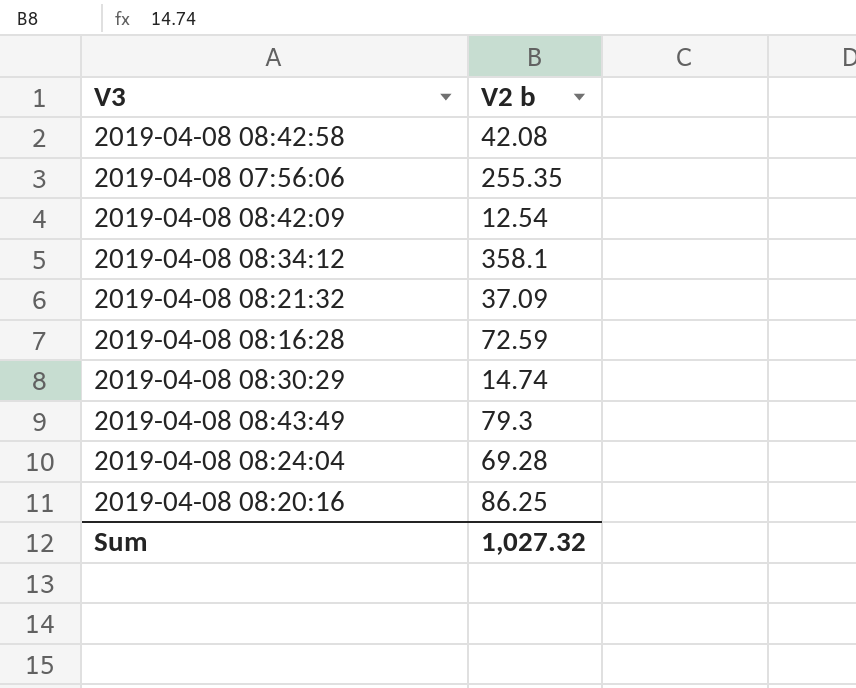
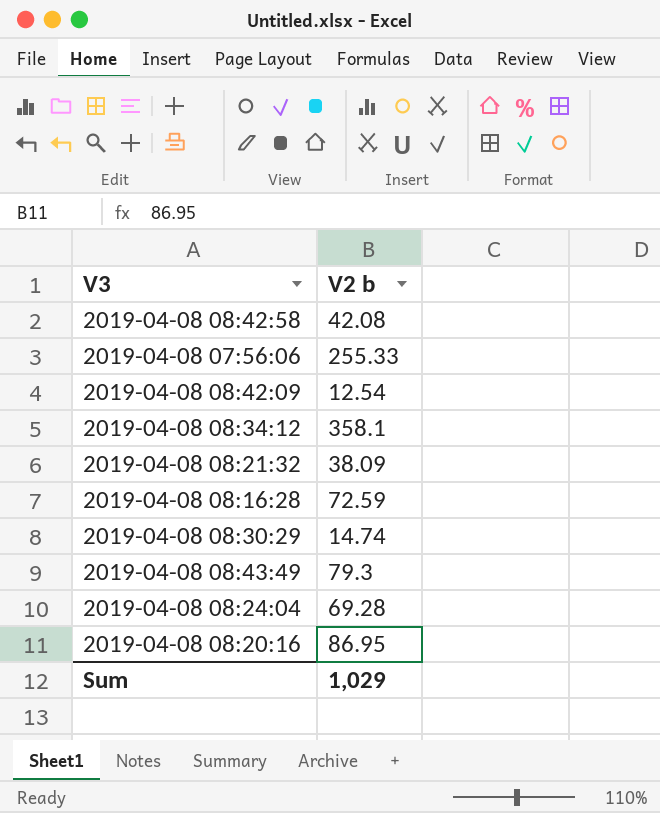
2019-04-08 07:56:06 | V2 b: 255.35 -> 255.33
2019-04-08 08:21:32 | V2 b: 37.09 -> 38.09
2019-04-08 08:20:16 | V2 b: 86.25 -> 86.95
Sum | V2 b: 1,027.32 -> 1,029

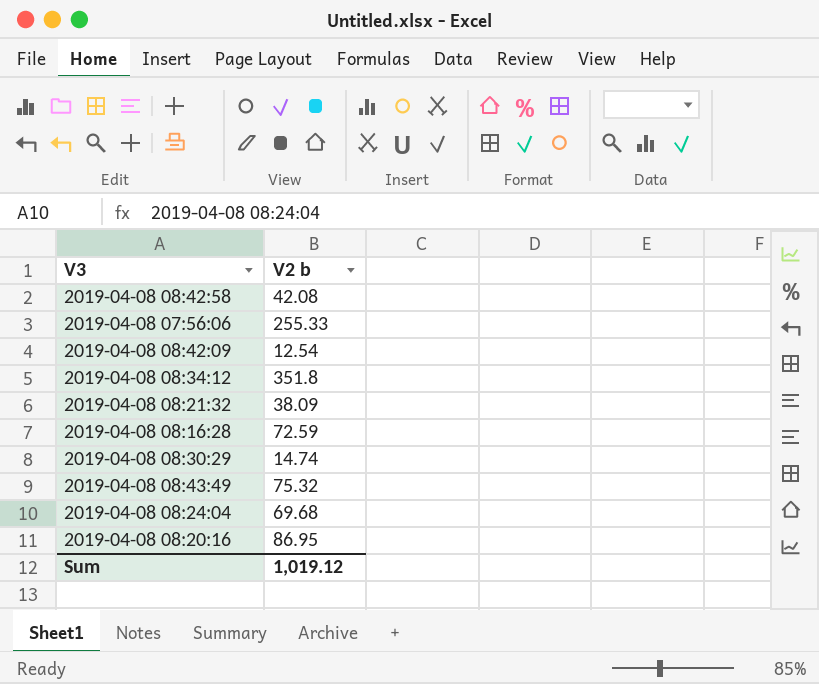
2019-04-08 08:34:12 | V2 b: 358.1 -> 351.8
2019-04-08 08:43:49 | V2 b: 79.3 -> 75.32
2019-04-08 08:24:04 | V2 b: 69.28 -> 69.68
Sum | V2 b: 1,029 -> 1,019.12

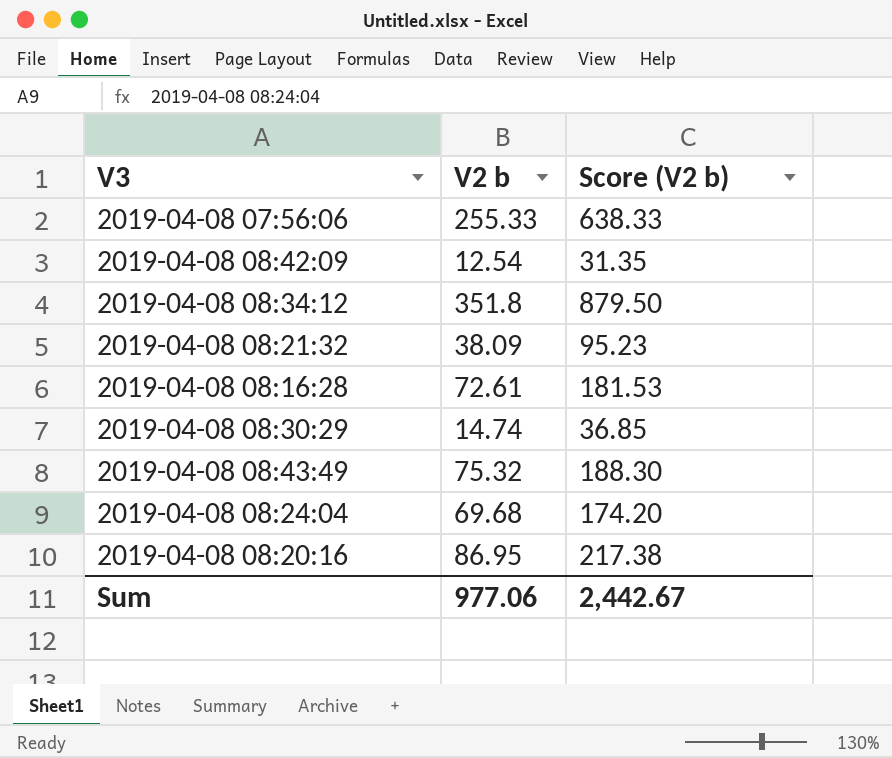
column Score (V2 b) | formula: none -> [V2 b] * 2.5
row 2019-04-08 08:42:58: 42.08 -> none
2019-04-08 08:16:28 | V2 b: 72.59 -> 72.61
Sum | V2 b: 1,019.12 -> 977.06

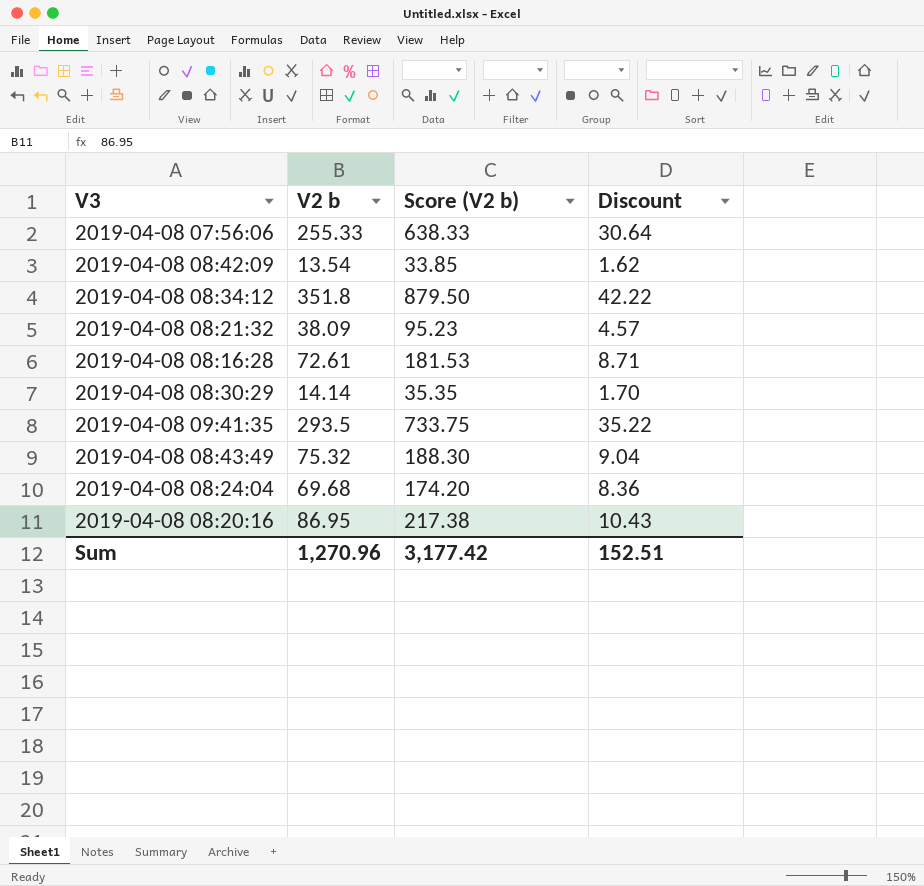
column Discount | formula: none -> [V2 b] * 0.12
2019-04-08 08:42:09 | V2 b: 12.54 -> 13.54
2019-04-08 08:42:09 | Score (V2 b): 31.35 -> 33.85
2019-04-08 08:30:29 | V2 b: 14.74 -> 14.14
2019-04-08 08:30:29 | Score (V2 b): 36.85 -> 35.35
row 2019-04-08 09:41:35: none -> 293.5 | 733.75 | 35.22
Sum | V2 b: 977.06 -> 1,270.96
Sum | Score (V2 b): 2,442.67 -> 3,177.42

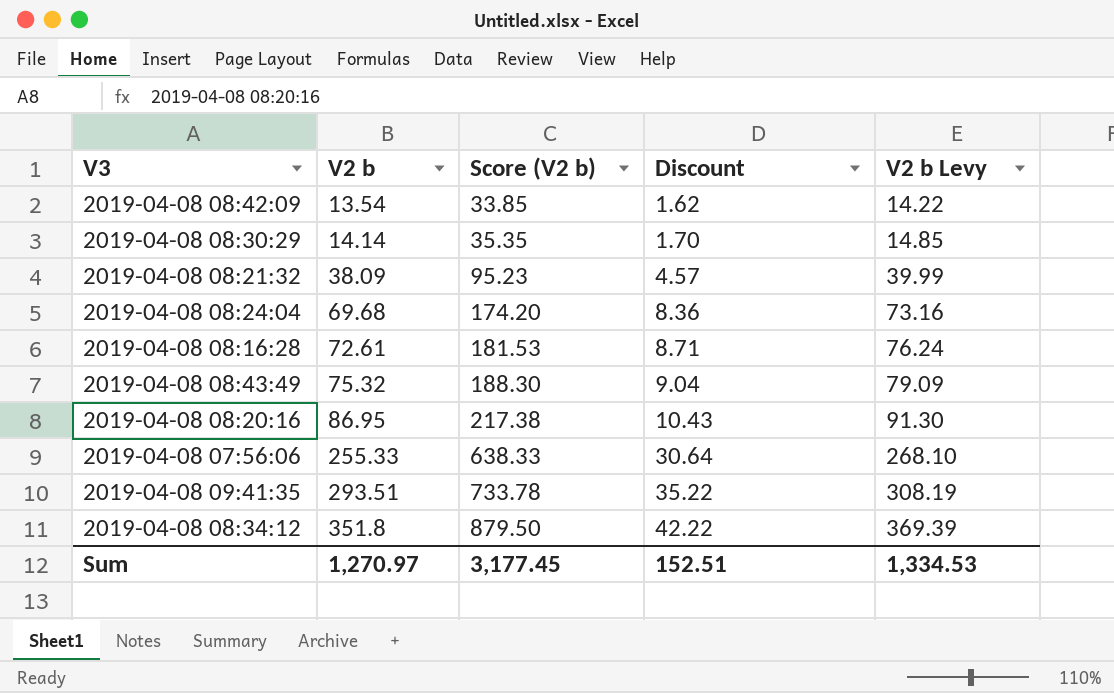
row order: none -> V2 b ascending
column V2 b Levy | formula: none -> [V2 b] * 1.05
2019-04-08 09:41:35 | V2 b: 293.5 -> 293.51
2019-04-08 09:41:35 | Score (V2 b): 733.75 -> 733.78
Sum | V2 b: 1,270.96 -> 1,270.97
Sum | Score (V2 b): 3,177.42 -> 3,177.45

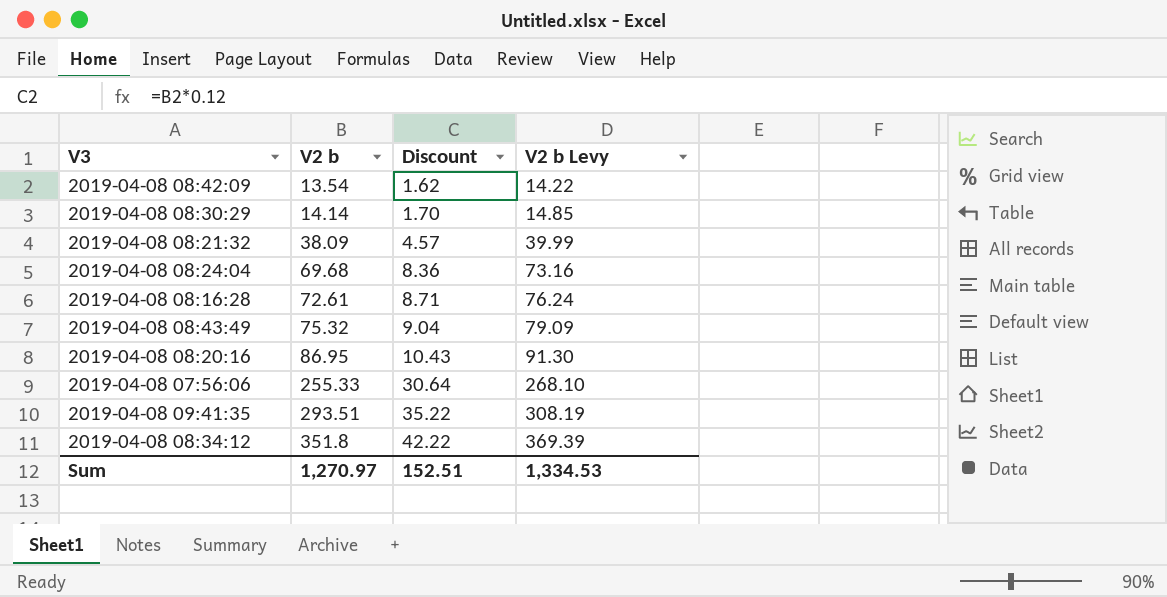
column Score (V2 b) | formula: [V2 b] * 2.5 -> none

